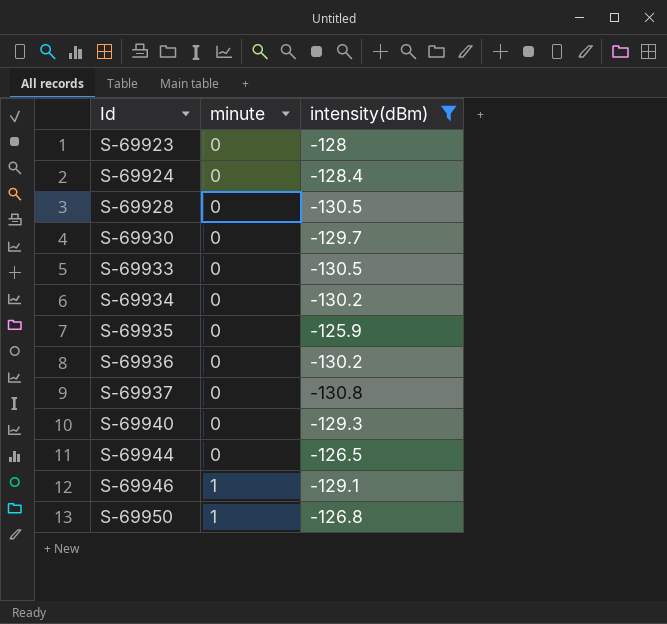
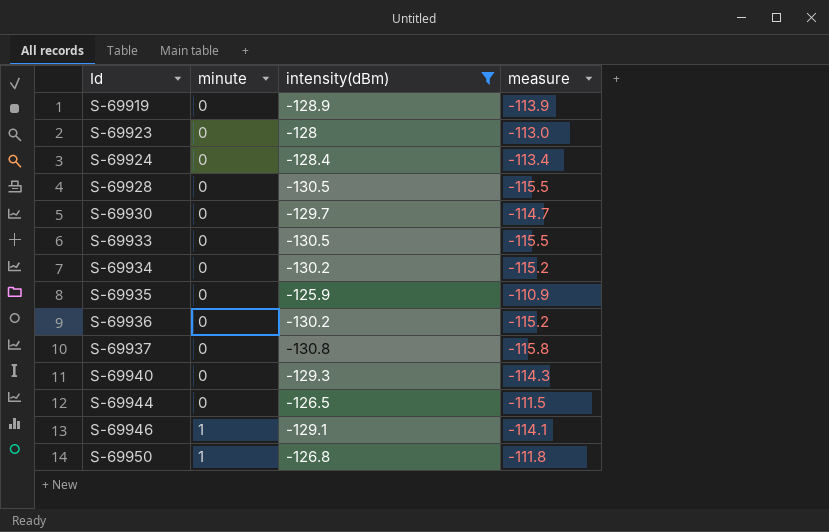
column measure | formula: none -> [intensity(dBm)] + 15
row S-69919: none -> 0 | -128.9 | -113.9

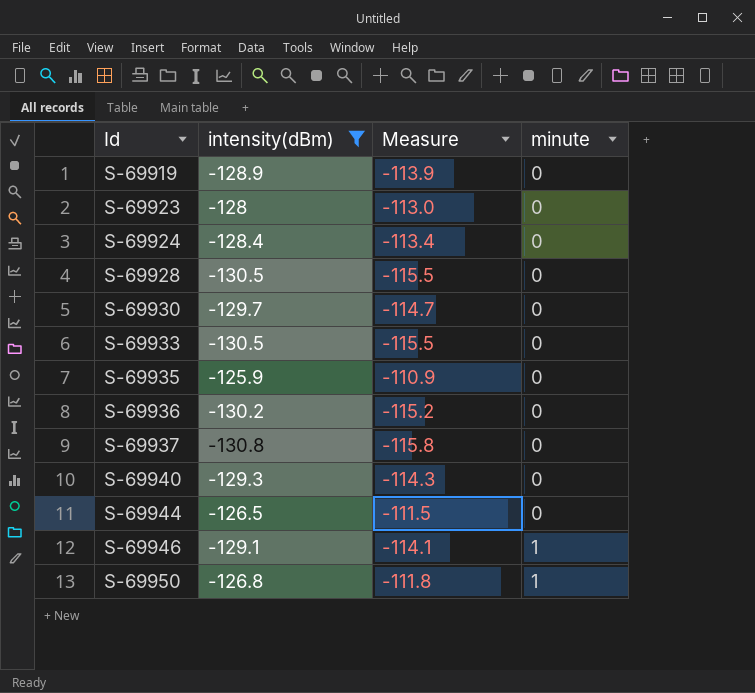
column name: measure -> Measure
column minute | position: 2 -> 4
row S-69934: 0 | -130.2 | -115.2 -> none

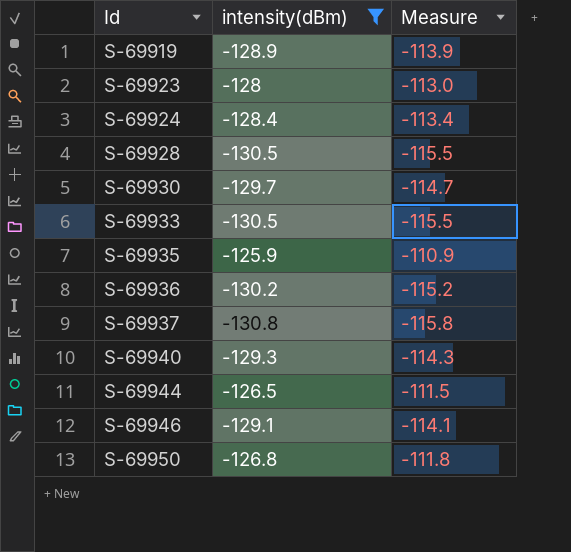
column minute | position: 4 -> none

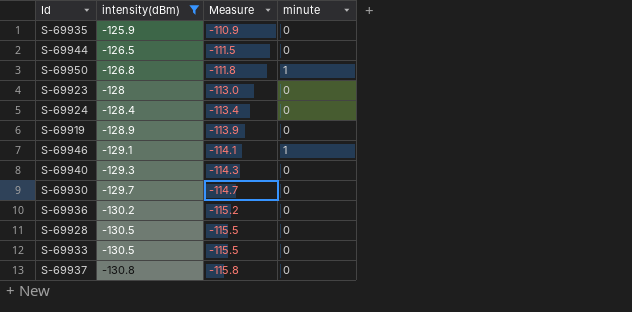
row order: Id ascending -> intensity(dBm) descending
column minute | position: none -> 4

